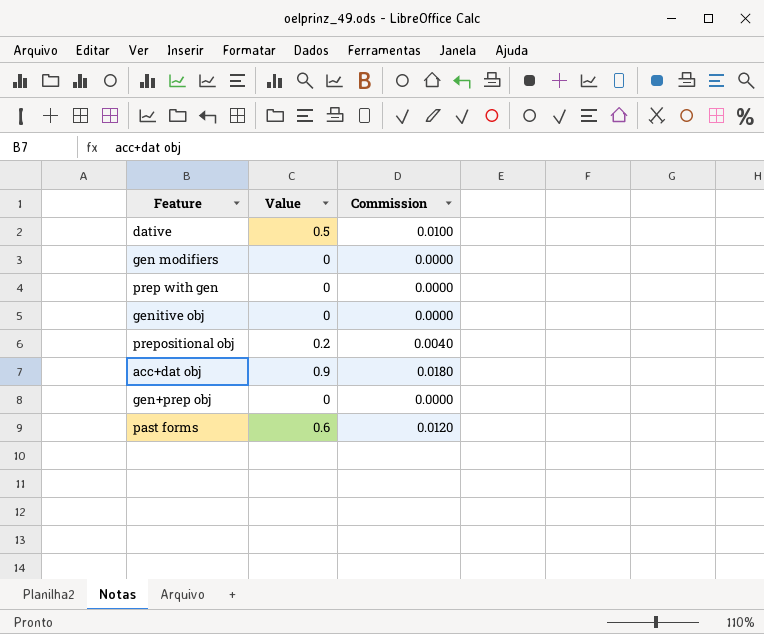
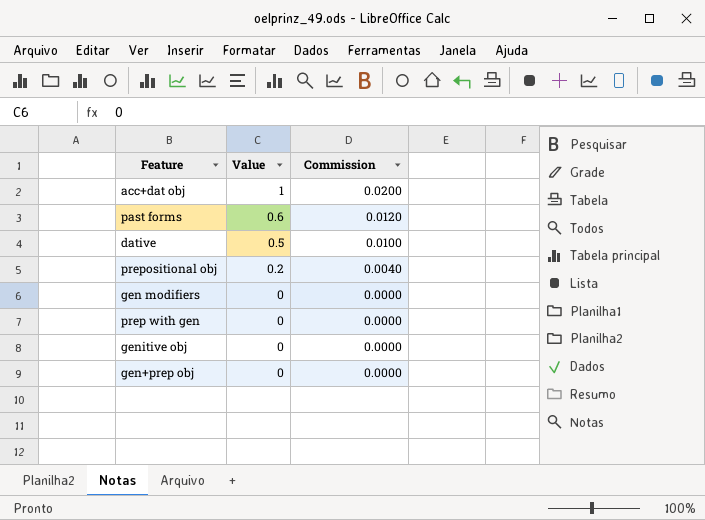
row order: none -> Value descending
acc+dat obj | Value: 0.9 -> 1
acc+dat obj | Commission: 0.0180 -> 0.0200

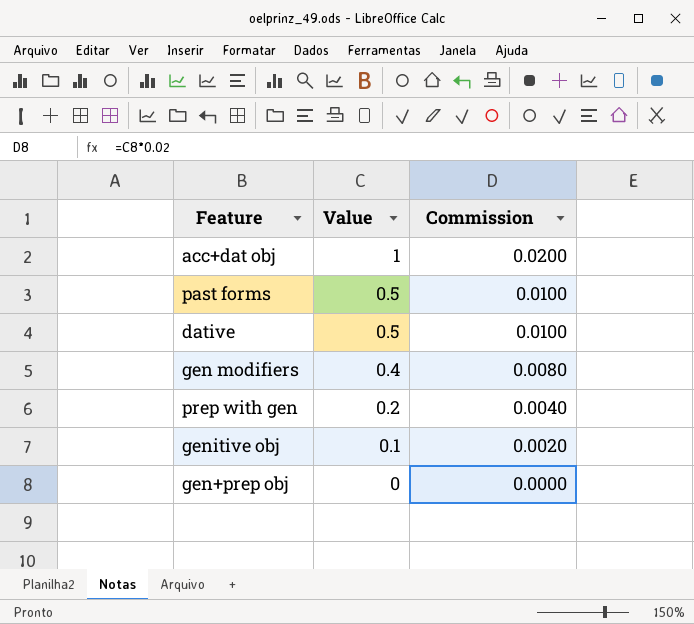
row prepositional obj: 0.2 | 0.0040 -> none
past forms | Value: 0.6 -> 0.5
past forms | Commission: 0.0120 -> 0.0100
gen modifiers | Value: 0 -> 0.4
gen modifiers | Commission: 0.0000 -> 0.0080
prep with gen | Value: 0 -> 0.2
prep with gen | Commission: 0.0000 -> 0.0040
genitive obj | Value: 0 -> 0.1
genitive obj | Commission: 0.0000 -> 0.0020

